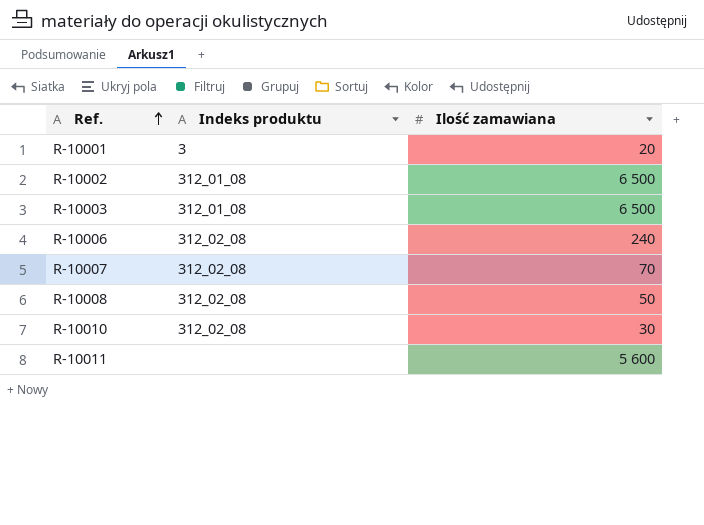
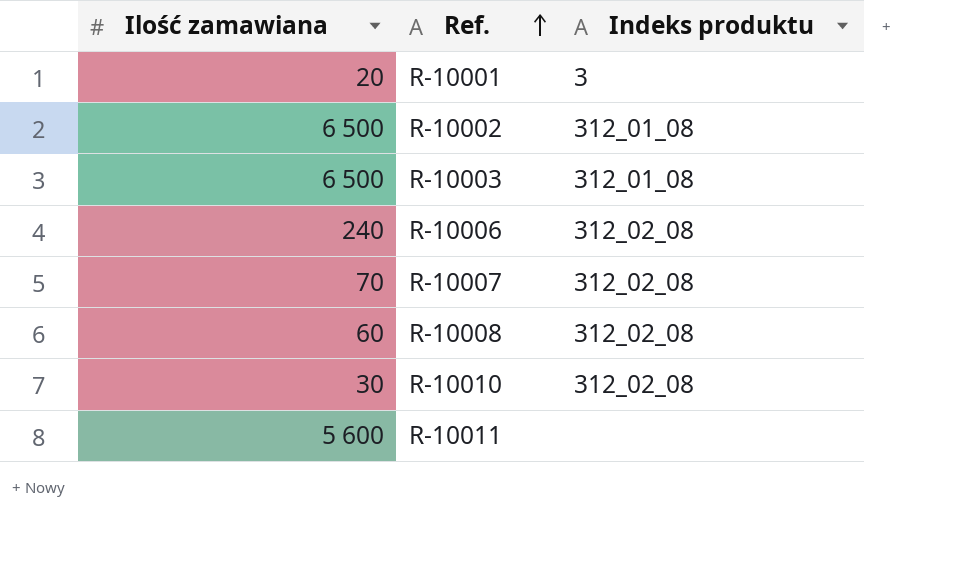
column Ilość zamawiana | position: 3 -> 1
R-10008 | Ilość zamawiana: 50 -> 60

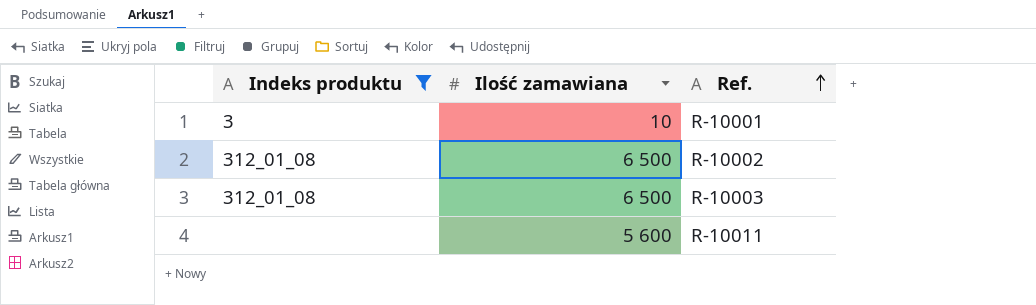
filter: none -> Indeks produktu != 312_02_08
column Indeks produktu | position: 3 -> 1
R-10001 | Ilość zamawiana: 20 -> 10

